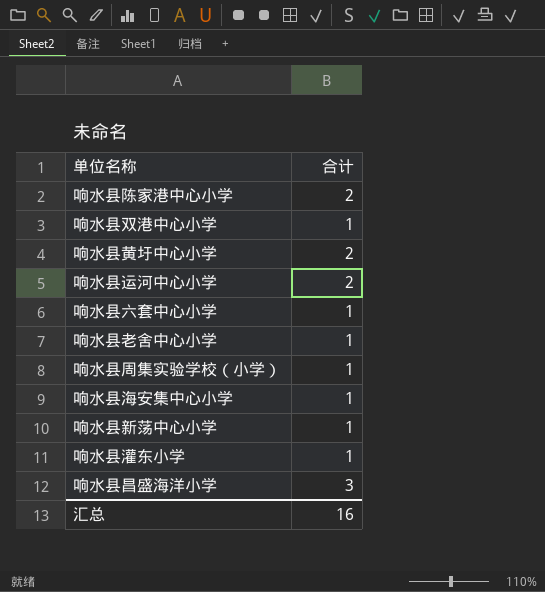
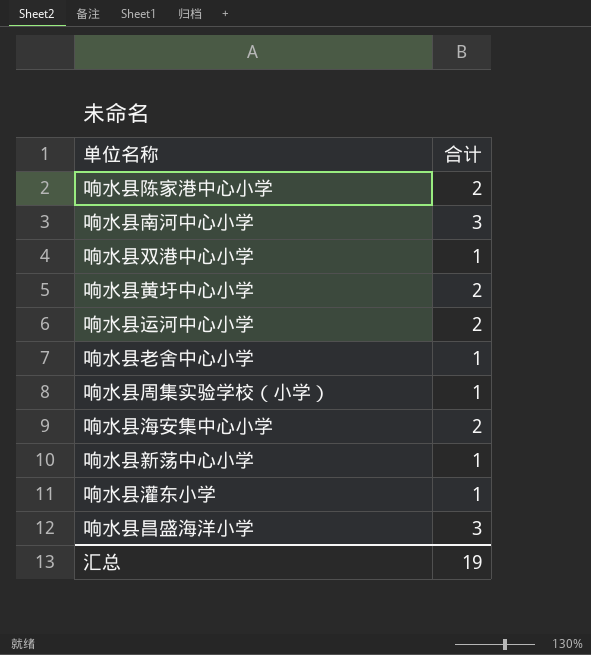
row 响水县六套中心小学: 1 -> none
row 响水县南河中心小学: none -> 3
响水县海安集中心小学 | 合计: 1 -> 2
汇总 | 合计: 16 -> 19

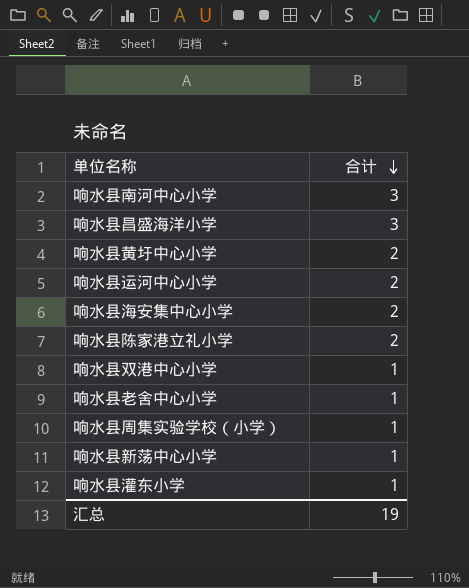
row order: none -> 合计 descending
row 响水县陈家港中心小学: 2 -> none
row 响水县陈家港立礼小学: none -> 2

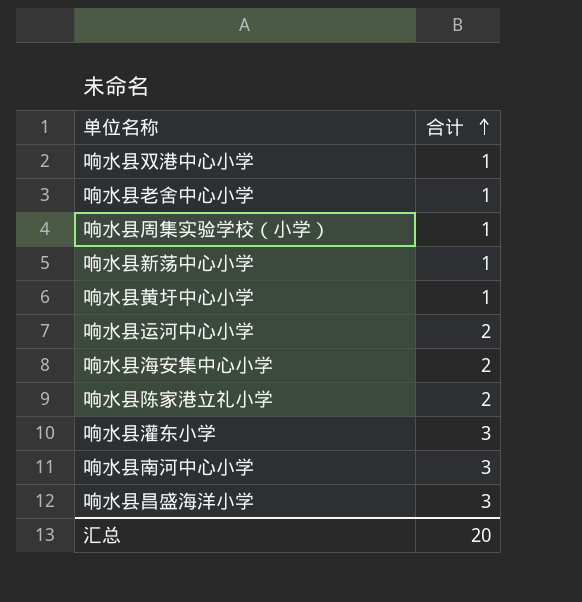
row order: 合计 descending -> 合计 ascending
响水县黄圩中心小学 | 合计: 2 -> 1
响水县灌东小学 | 合计: 1 -> 3
汇总 | 合计: 19 -> 20

